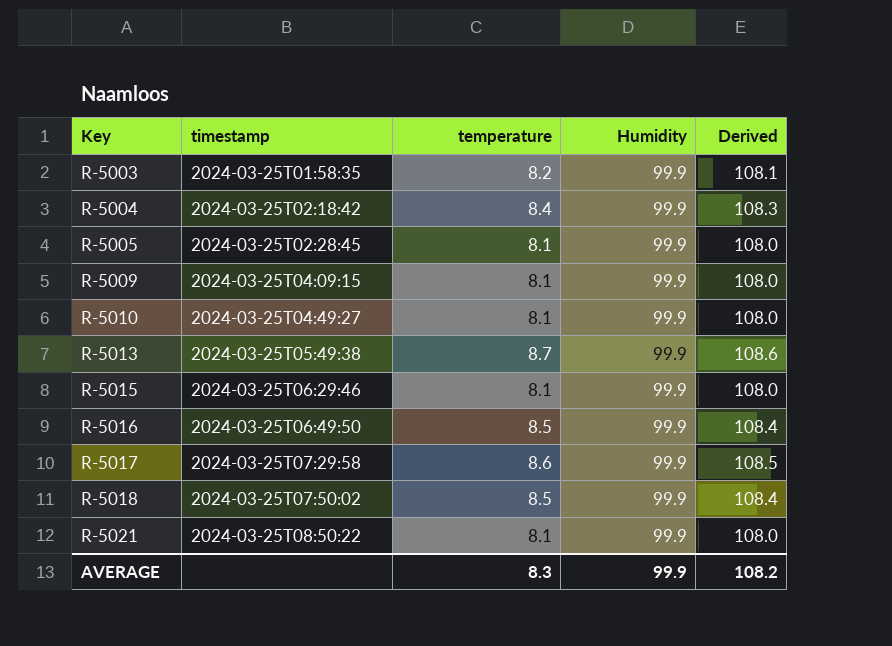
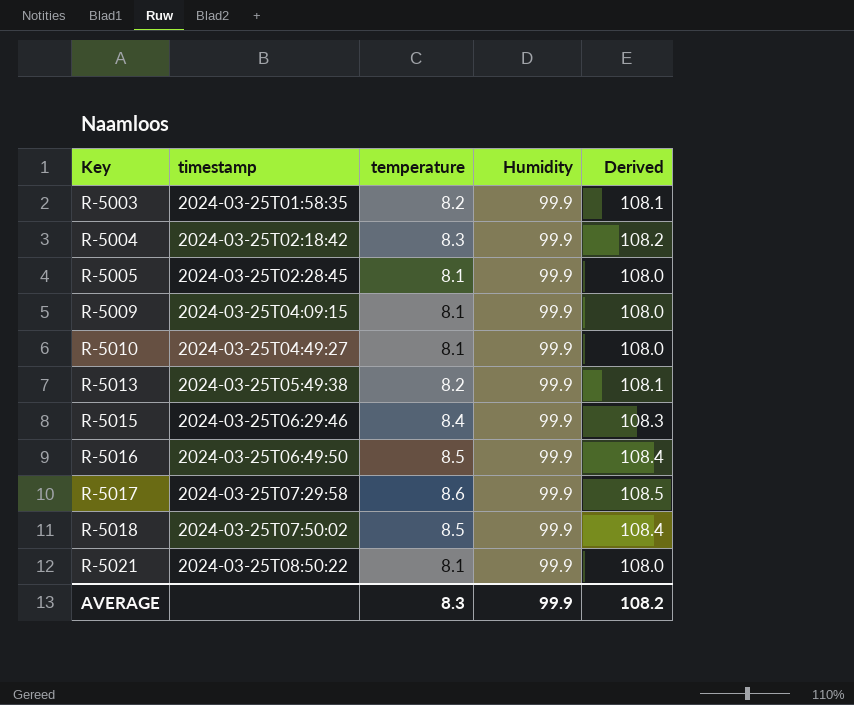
R-5004 | temperature: 8.4 -> 8.3
R-5004 | Derived: 108.3 -> 108.2
R-5013 | temperature: 8.7 -> 8.2
R-5013 | Derived: 108.6 -> 108.1
R-5015 | temperature: 8.1 -> 8.4
R-5015 | Derived: 108.0 -> 108.3

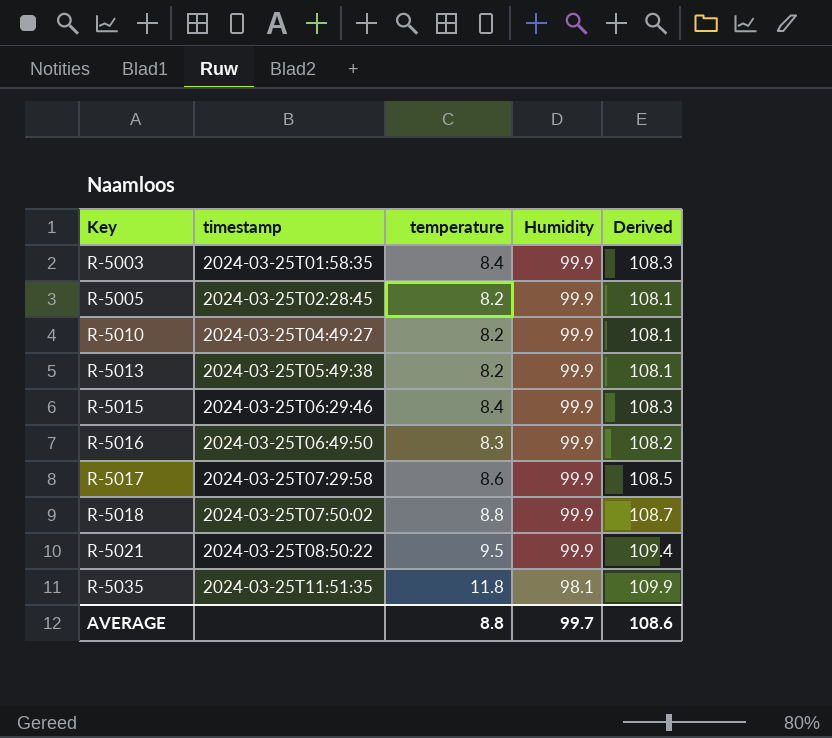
row R-5004: 2024-03-25T02:18:42 | 8.3 | 99.9 | 108.2 -> none
row R-5009: 2024-03-25T04:09:15 | 8.1 | 99.9 | 108.0 -> none
R-5003 | temperature: 8.2 -> 8.4
R-5003 | Derived: 108.1 -> 108.3
R-5005 | temperature: 8.1 -> 8.2
R-5005 | Derived: 108.0 -> 108.1
R-5010 | temperature: 8.1 -> 8.2
R-5010 | Derived: 108.0 -> 108.1
R-5016 | temperature: 8.5 -> 8.3
R-5016 | Derived: 108.4 -> 108.2
R-5018 | temperature: 8.5 -> 8.8
R-5018 | Derived: 108.4 -> 108.7
R-5021 | temperature: 8.1 -> 9.5
R-5021 | Derived: 108.0 -> 109.4
row R-5035: none -> 2024-03-25T11:51:35 | 11.8 | 98.1 | 109.9
AVERAGE | temperature: 8.3 -> 8.8
AVERAGE | Humidity: 99.9 -> 99.7
AVERAGE | Derived: 108.2 -> 108.6

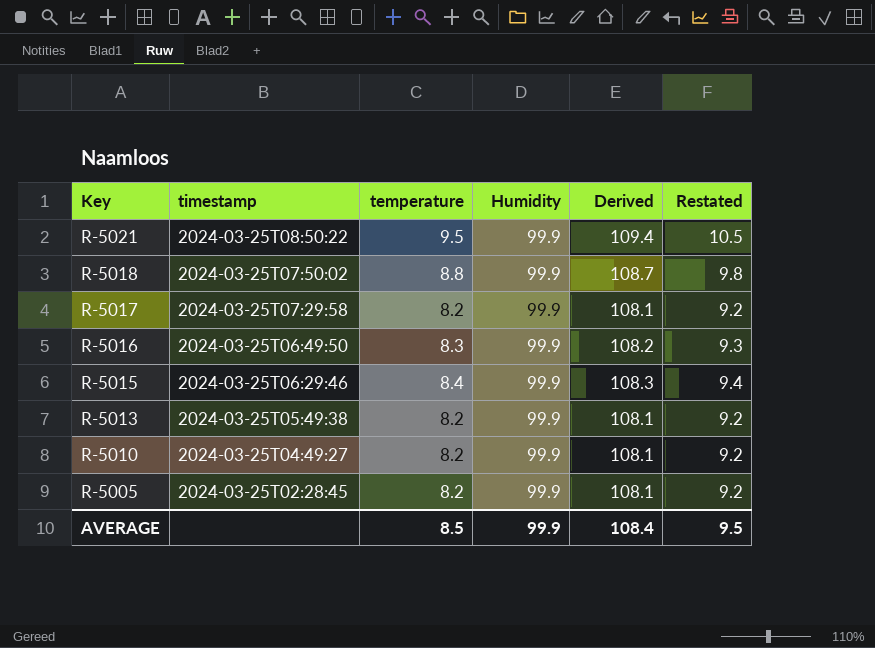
row order: Key ascending -> Key descending
column Restated | formula: none -> [temperature] + 1
row R-5003: 2024-03-25T01:58:35 | 8.4 | 99.9 | 108.3 -> none
row R-5035: 2024-03-25T11:51:35 | 11.8 | 98.1 | 109.9 -> none
R-5017 | temperature: 8.6 -> 8.2
R-5017 | Derived: 108.5 -> 108.1
AVERAGE | temperature: 8.8 -> 8.5
AVERAGE | Humidity: 99.7 -> 99.9
AVERAGE | Derived: 108.6 -> 108.4

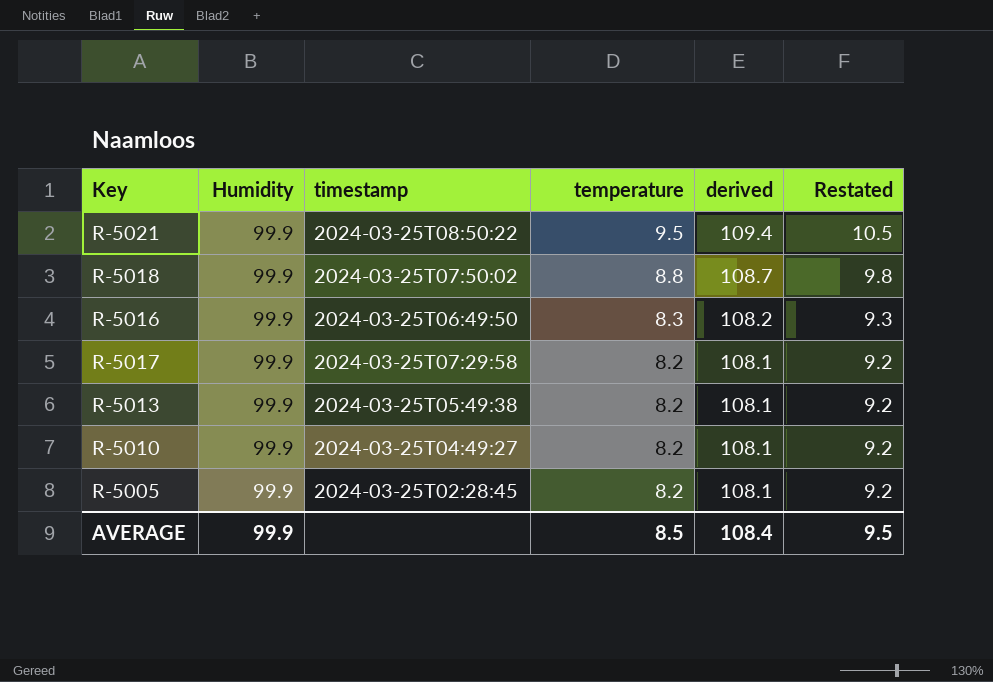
row order: Key descending -> temperature descending
column Humidity | position: 4 -> 2
column name: Derived -> derived
row R-5015: 2024-03-25T06:29:46 | 8.4 | 99.9 | 108.3 | 9.4 -> none

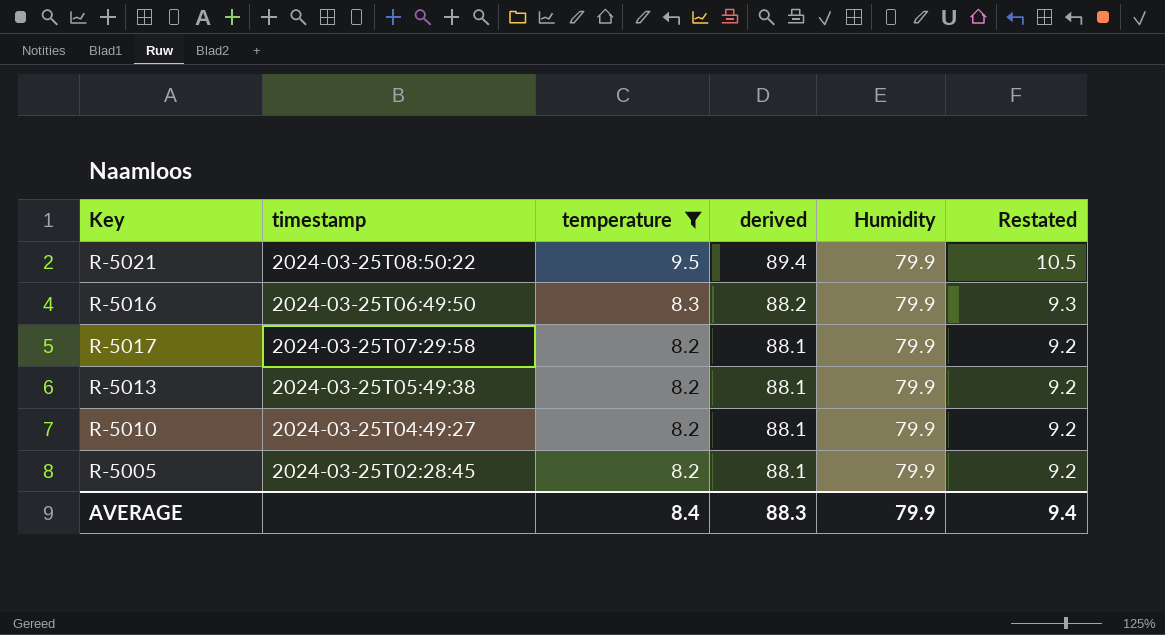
filter: none -> temperature != 8.8
column Humidity | position: 2 -> 5
R-5021 | derived: 109.4 -> 89.4
R-5021 | Humidity: 99.9 -> 79.9
R-5016 | derived: 108.2 -> 88.2
R-5016 | Humidity: 99.9 -> 79.9
R-5017 | derived: 108.1 -> 88.1
R-5017 | Humidity: 99.9 -> 79.9
R-5013 | derived: 108.1 -> 88.1
R-5013 | Humidity: 99.9 -> 79.9
R-5010 | derived: 108.1 -> 88.1
R-5010 | Humidity: 99.9 -> 79.9
R-5005 | derived: 108.1 -> 88.1
R-5005 | Humidity: 99.9 -> 79.9
AVERAGE | temperature: 8.5 -> 8.4
AVERAGE | derived: 108.4 -> 88.3
AVERAGE | Humidity: 99.9 -> 79.9
AVERAGE | Restated: 9.5 -> 9.4

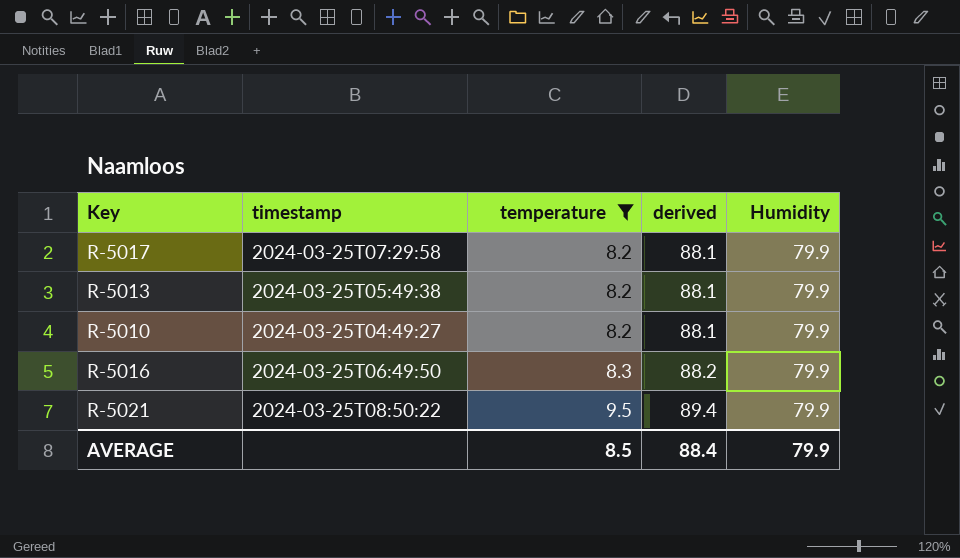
row order: temperature descending -> temperature ascending
column Restated | formula: [temperature] + 1 -> none
row R-5005: 2024-03-25T02:28:45 | 8.2 | 88.1 | 79.9 | 9.2 -> none
AVERAGE | temperature: 8.4 -> 8.5
AVERAGE | derived: 88.3 -> 88.4

